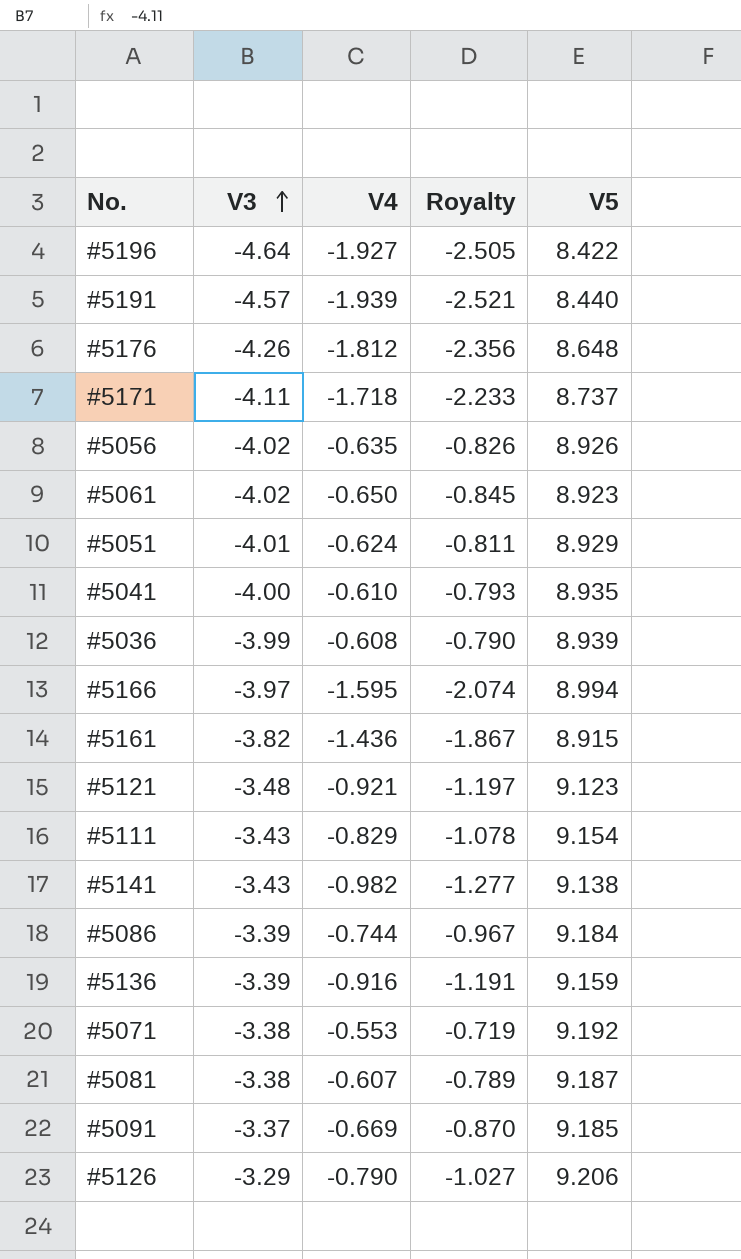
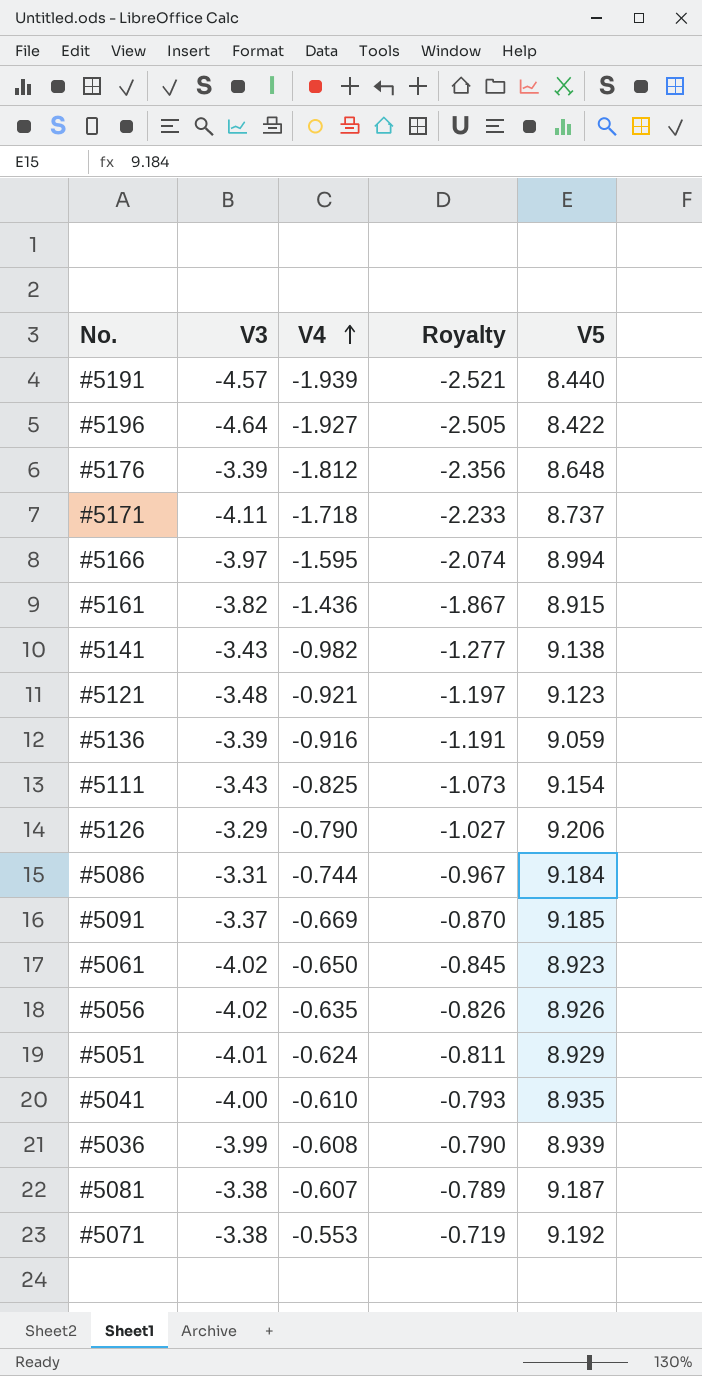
row order: V3 ascending -> V4 ascending
#5176 | V3: -4.26 -> -3.39
#5136 | V5: 9.159 -> 9.059
#5111 | V4: -0.829 -> -0.825
#5111 | Royalty: -1.078 -> -1.073
#5086 | V3: -3.39 -> -3.31

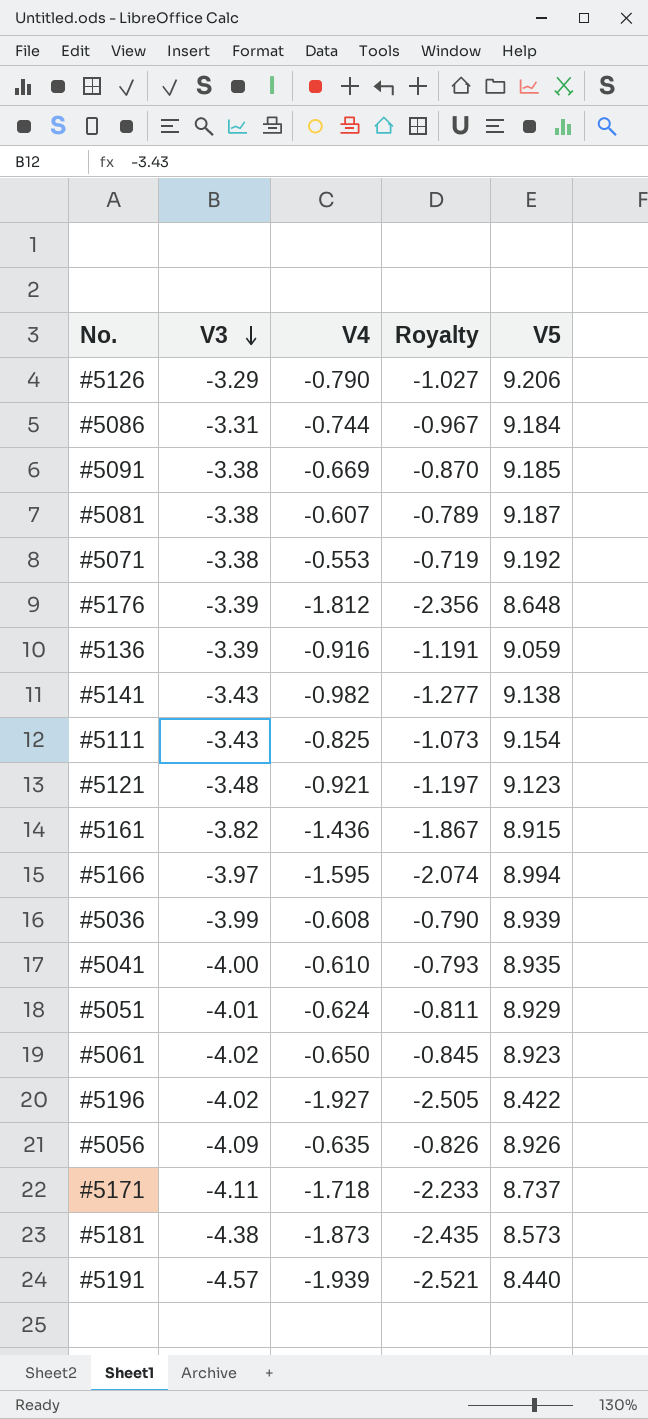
row order: V4 ascending -> V3 descending
#5091 | V3: -3.37 -> -3.38
#5196 | V3: -4.64 -> -4.02
#5056 | V3: -4.02 -> -4.09
row #5181: none -> -4.38 | -1.873 | -2.435 | 8.573

